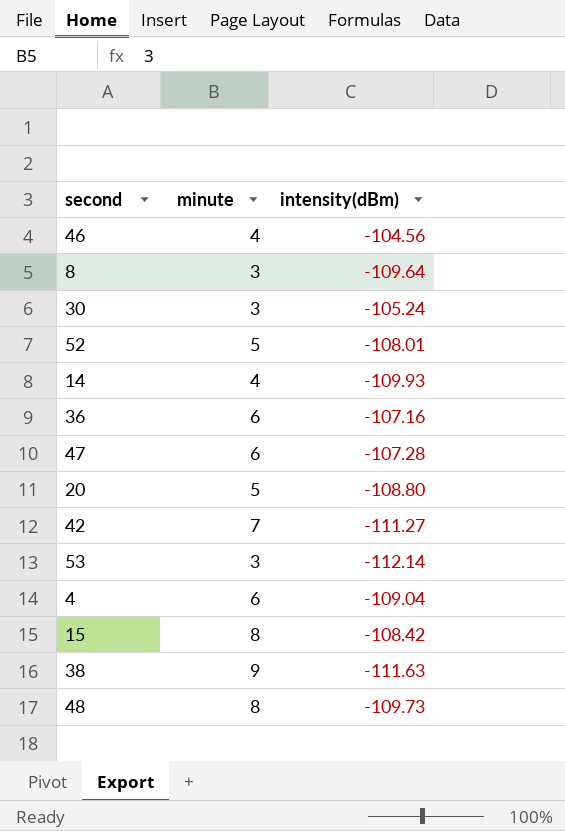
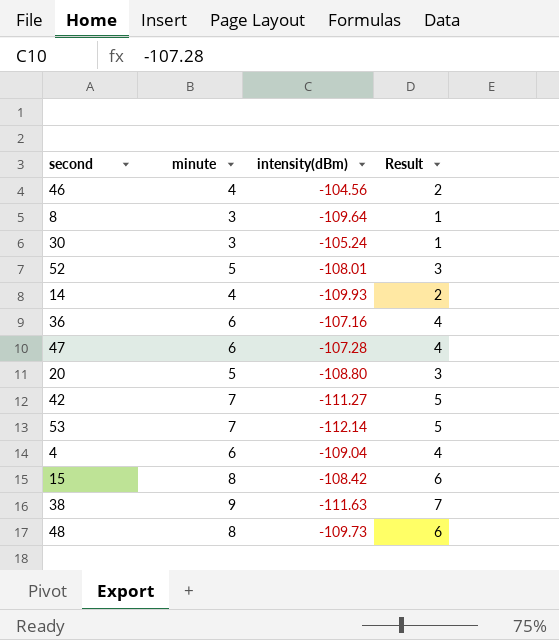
column Result | formula: none -> [minute] - 2
53 | minute: 3 -> 7

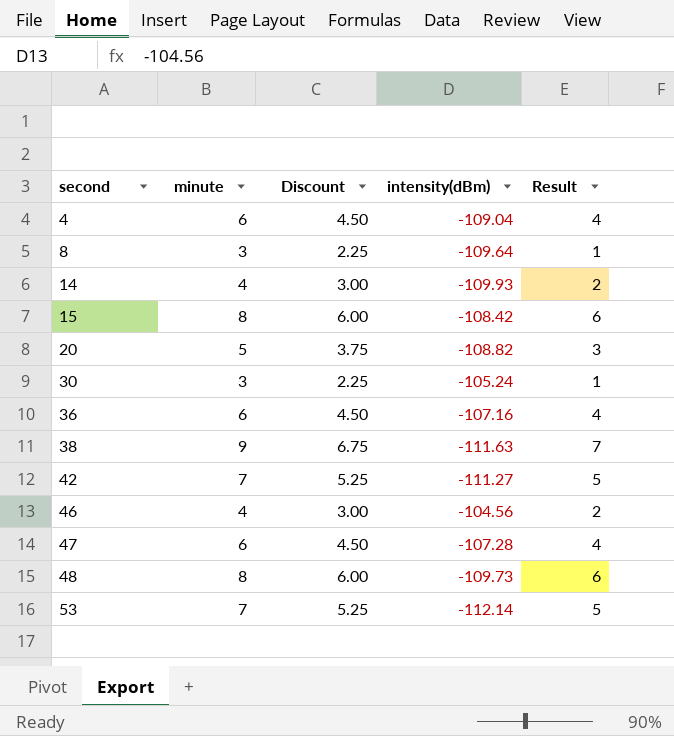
row order: none -> second ascending
column Discount | formula: none -> [minute] * 0.75
row 52: 5 | -108.01 | 3 -> none
20 | intensity(dBm): -108.80 -> -108.82

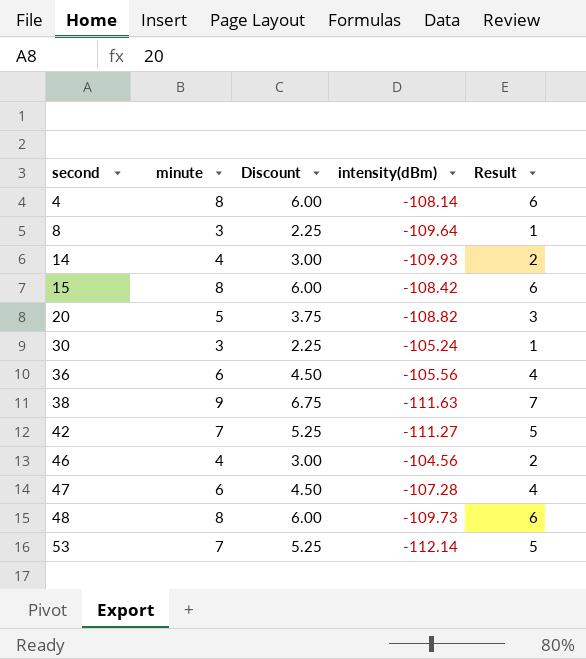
4 | minute: 6 -> 8
4 | Discount: 4.50 -> 6.00
4 | intensity(dBm): -109.04 -> -108.14
4 | Result: 4 -> 6
36 | intensity(dBm): -107.16 -> -105.56

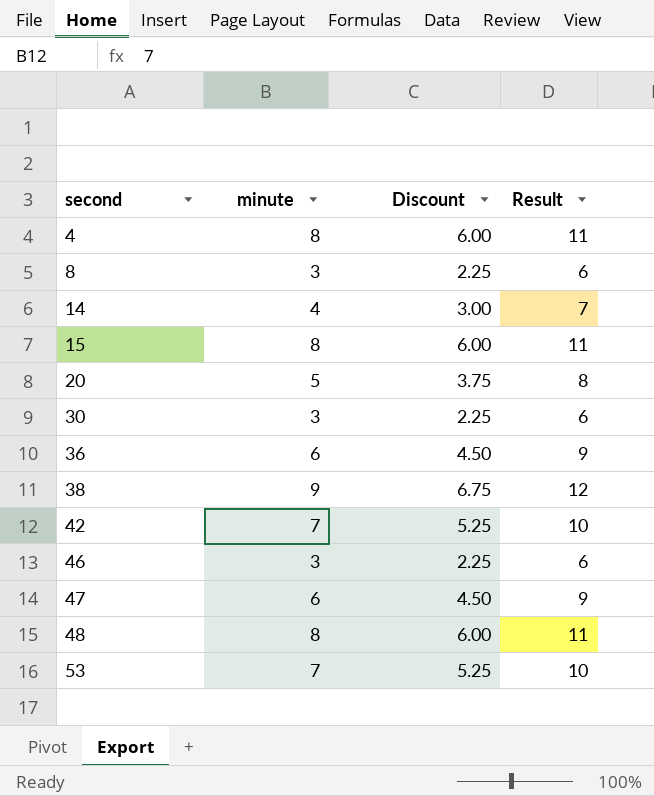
column intensity(dBm) | position: 4 -> none
column Result | formula: [minute] - 2 -> [minute] + 3
46 | minute: 4 -> 3
46 | Discount: 3.00 -> 2.25

